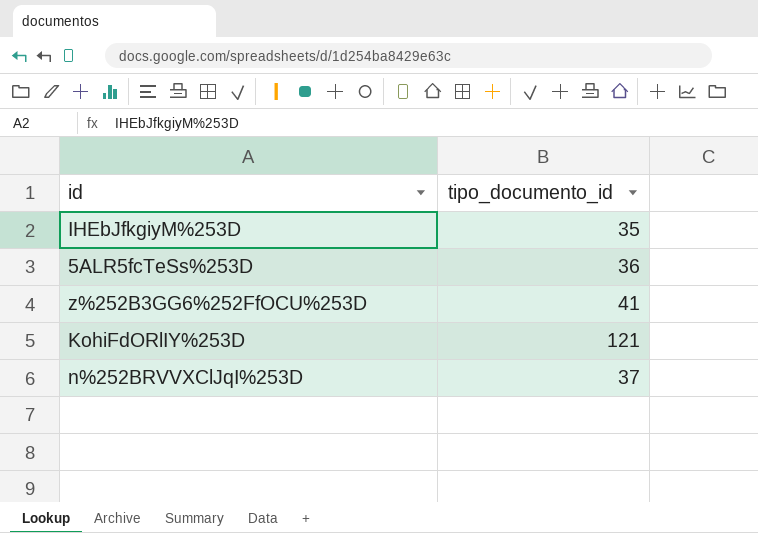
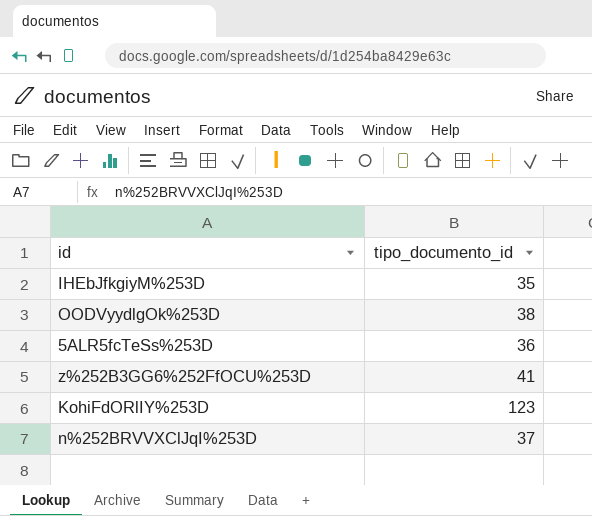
row OODVyydlgOk%253D: none -> 38
KohiFdORlIY%253D | tipo_documento_id: 121 -> 123

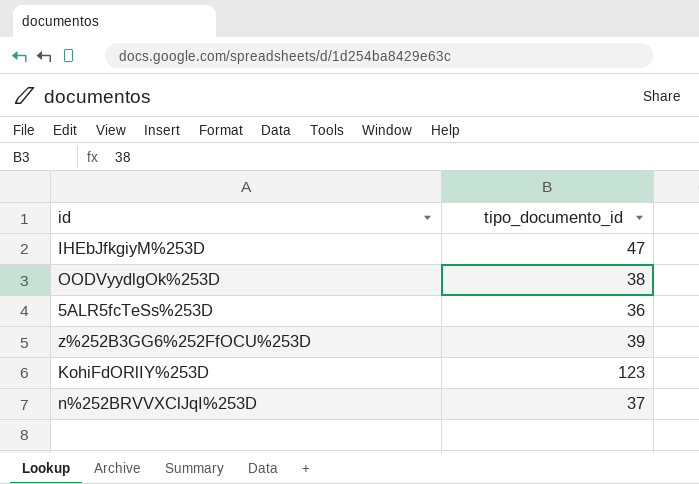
IHEbJfkgiyM%253D | tipo_documento_id: 35 -> 47
z%252B3GG6%252FfOCU%253D | tipo_documento_id: 41 -> 39

